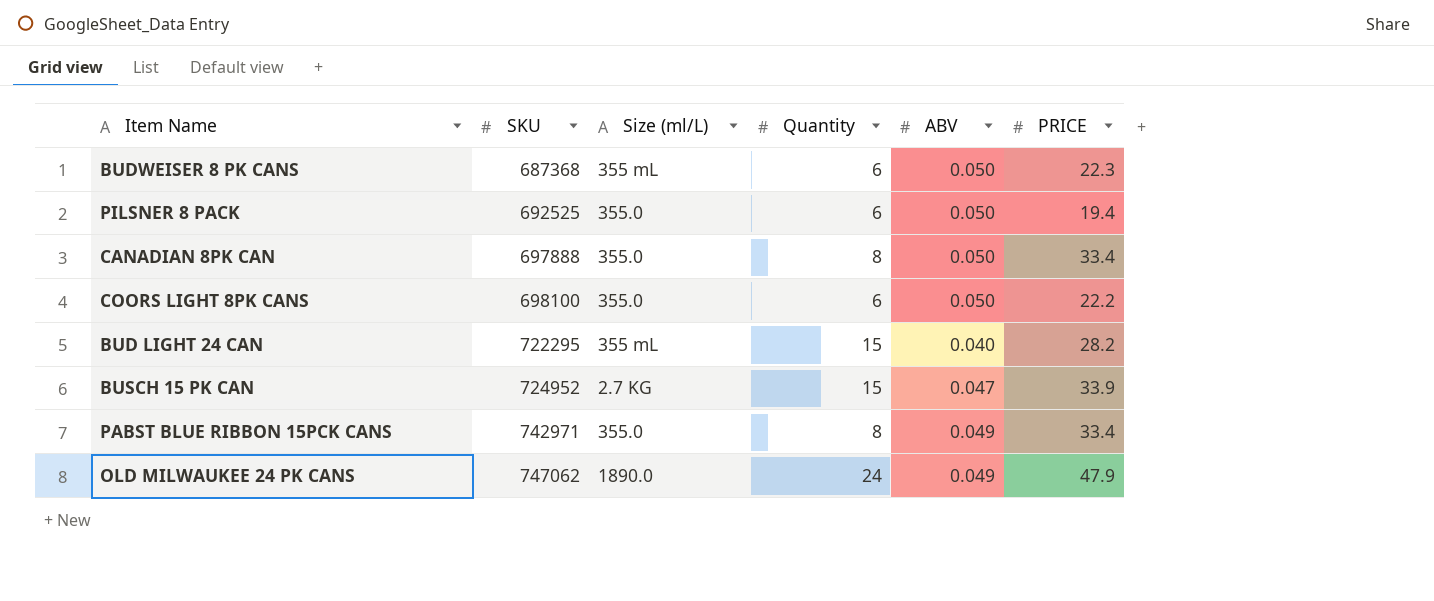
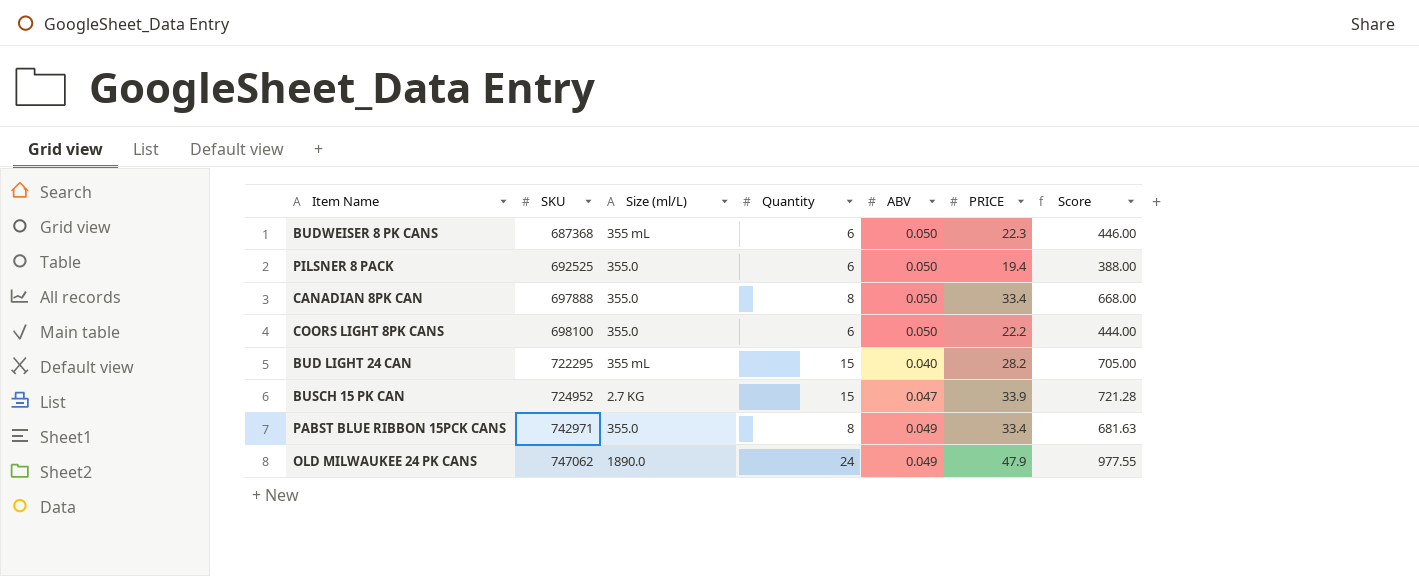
column Score | formula: none -> [PRICE] / [ABV]

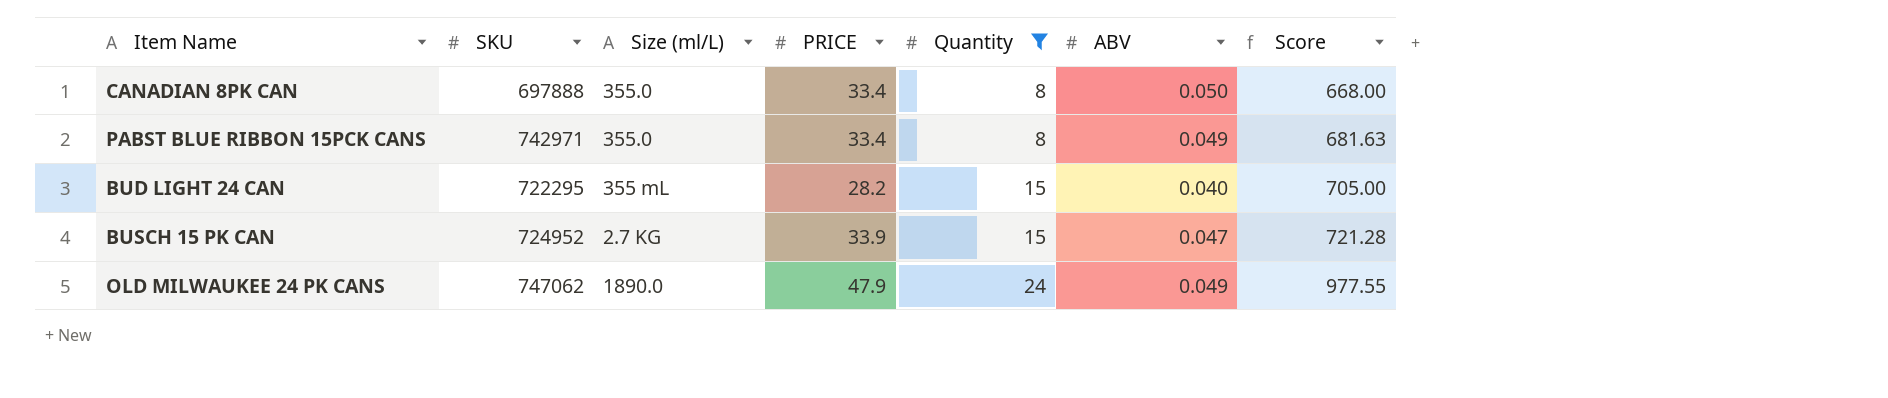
filter: none -> Quantity != 6
row order: SKU ascending -> Quantity ascending
column PRICE | position: 6 -> 4

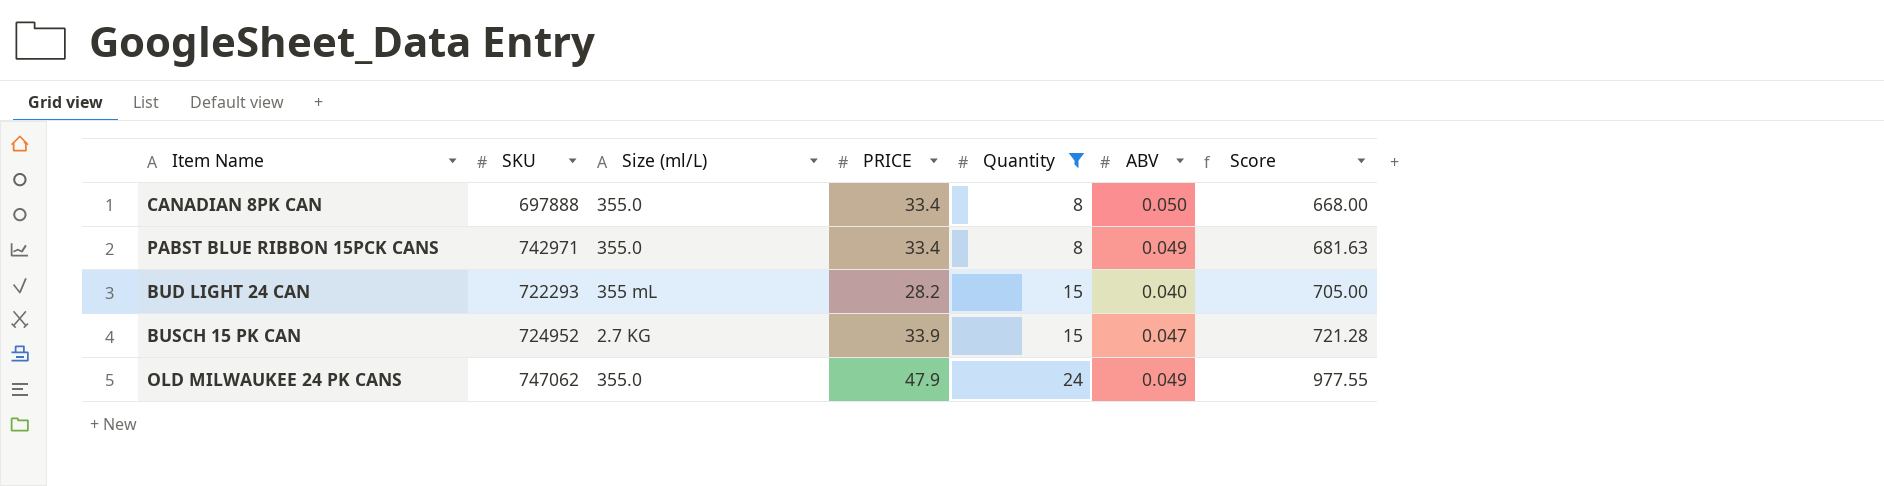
BUD LIGHT 24 CAN | SKU: 722295 -> 722293
OLD MILWAUKEE 24 PK CANS | Size (ml/L): 1890.0 -> 355.0

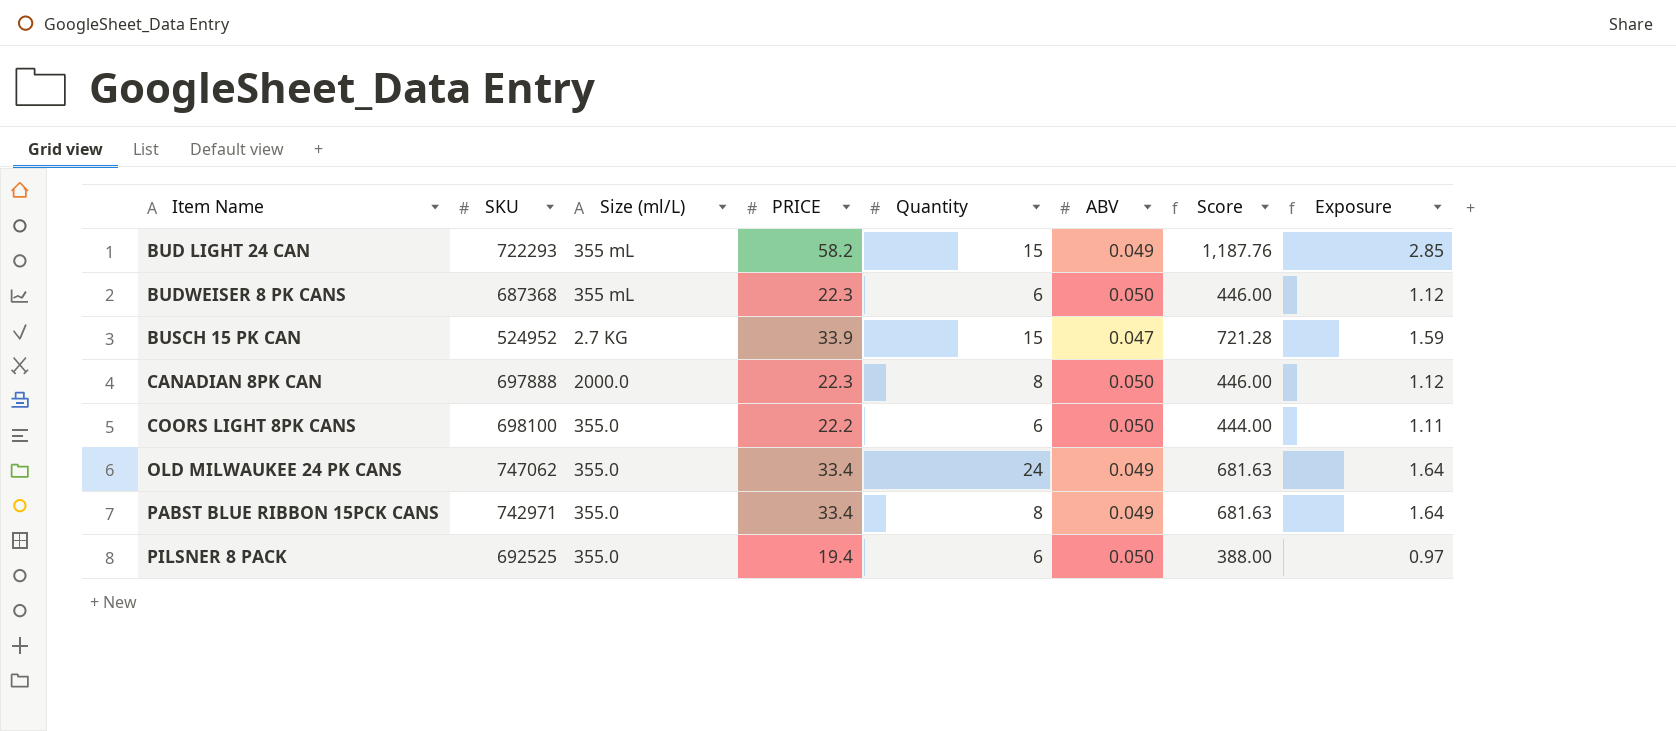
filter: Quantity != 6 -> none
row order: Quantity ascending -> Item Name ascending
column Exposure | formula: none -> [PRICE] * [ABV]
BUD LIGHT 24 CAN | PRICE: 28.2 -> 58.2
BUD LIGHT 24 CAN | ABV: 0.040 -> 0.049
BUD LIGHT 24 CAN | Score: 705.00 -> 1,187.76
BUSCH 15 PK CAN | SKU: 724952 -> 524952
CANADIAN 8PK CAN | Size (ml/L): 355.0 -> 2000.0
CANADIAN 8PK CAN | PRICE: 33.4 -> 22.3
CANADIAN 8PK CAN | Score: 668.00 -> 446.00
OLD MILWAUKEE 24 PK CANS | PRICE: 47.9 -> 33.4
OLD MILWAUKEE 24 PK CANS | Score: 977.55 -> 681.63

